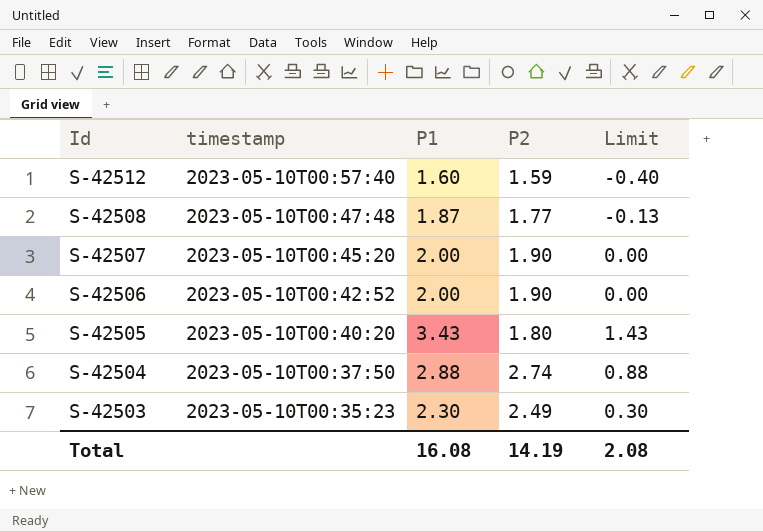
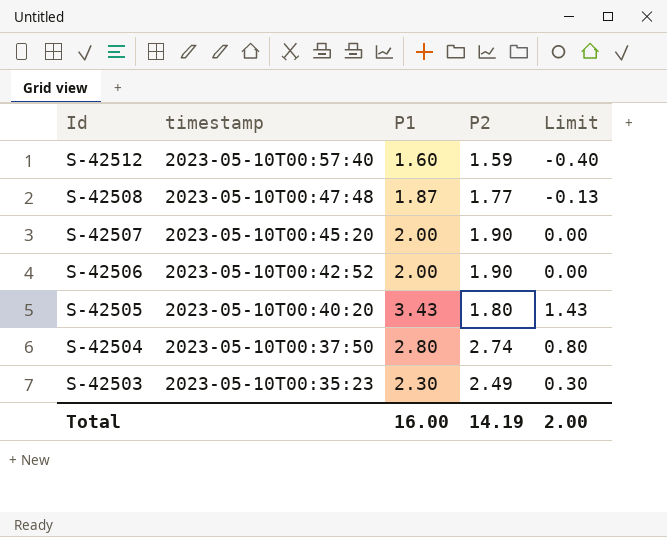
S-42504 | P1: 2.88 -> 2.80
S-42504 | Limit: 0.88 -> 0.80
Total | P1: 16.08 -> 16.00
Total | Limit: 2.08 -> 2.00

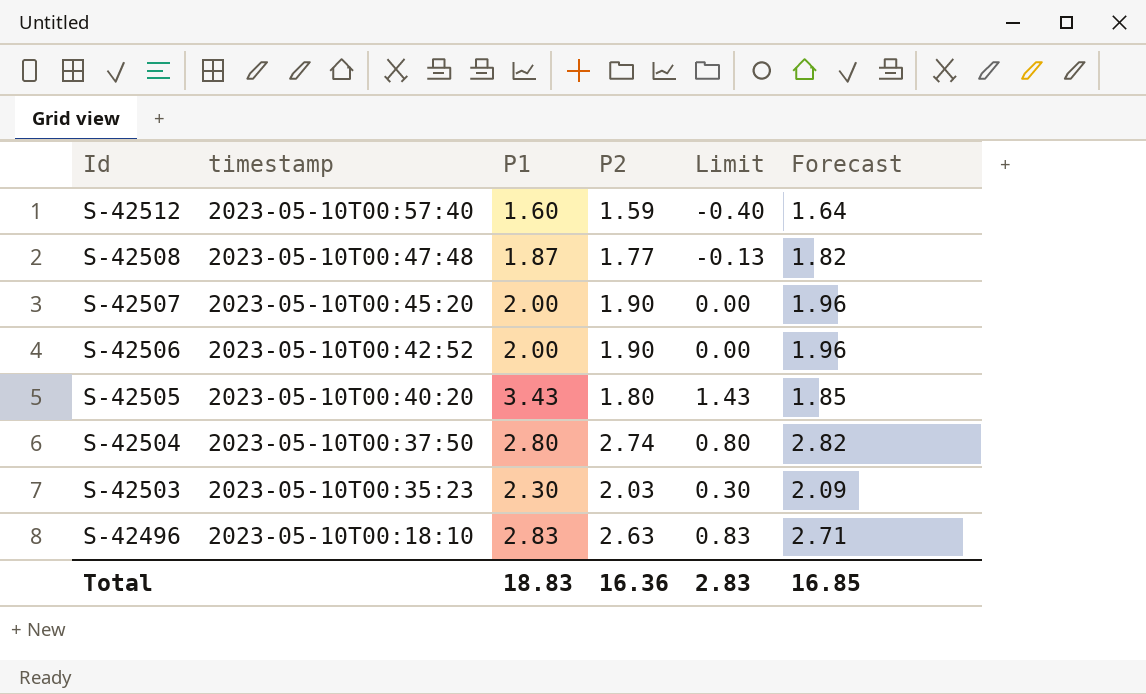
column Forecast | formula: none -> [P2] * 1.03
S-42503 | P2: 2.49 -> 2.03
row S-42496: none -> 2023-05-10T00:18:10 | 2.83 | 2.63 | 0.83 | 2.71
Total | P1: 16.00 -> 18.83
Total | P2: 14.19 -> 16.36
Total | Limit: 2.00 -> 2.83

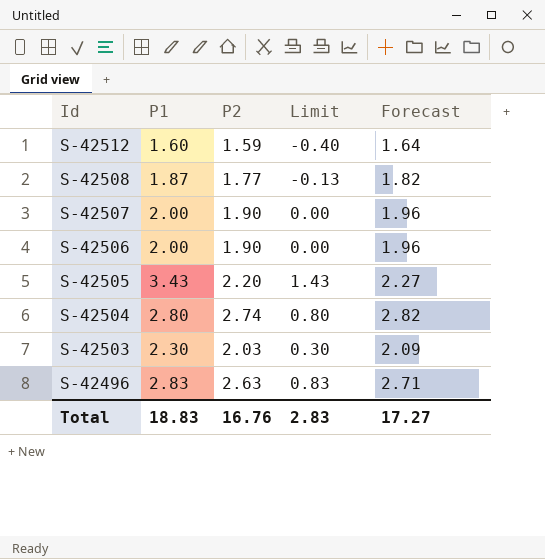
column timestamp | position: 2 -> none
S-42505 | P2: 1.80 -> 2.20
S-42505 | Forecast: 1.85 -> 2.27
Total | P2: 16.36 -> 16.76
Total | Forecast: 16.85 -> 17.27

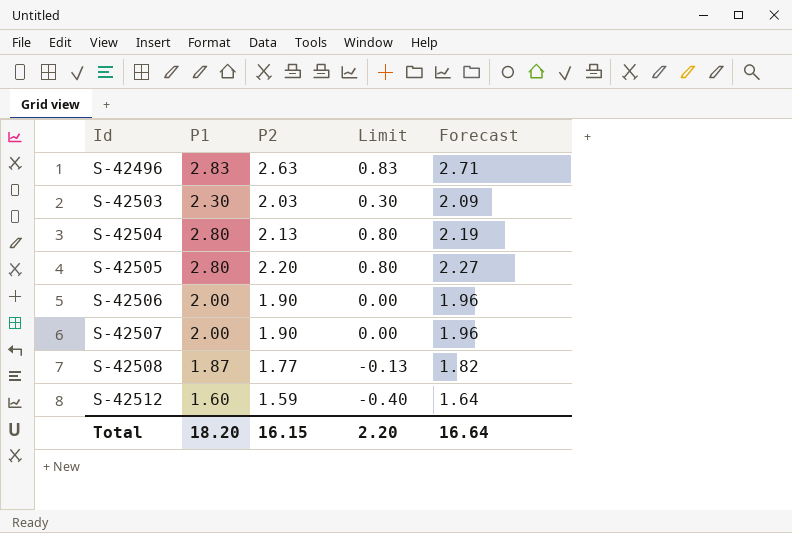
row order: Id descending -> Id ascending
S-42504 | P2: 2.74 -> 2.13
S-42504 | Forecast: 2.82 -> 2.19
S-42505 | P1: 3.43 -> 2.80
S-42505 | Limit: 1.43 -> 0.80
Total | P1: 18.83 -> 18.20
Total | P2: 16.76 -> 16.15
Total | Limit: 2.83 -> 2.20
Total | Forecast: 17.27 -> 16.64

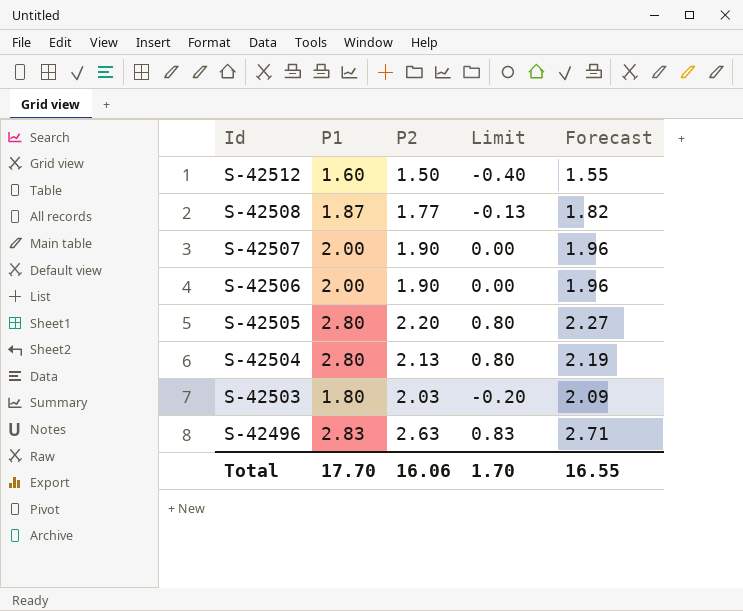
row order: Id ascending -> Id descending
S-42512 | P2: 1.59 -> 1.50
S-42512 | Forecast: 1.64 -> 1.55
S-42503 | P1: 2.30 -> 1.80
S-42503 | Limit: 0.30 -> -0.20
Total | P1: 18.20 -> 17.70
Total | P2: 16.15 -> 16.06
Total | Limit: 2.20 -> 1.70
Total | Forecast: 16.64 -> 16.55

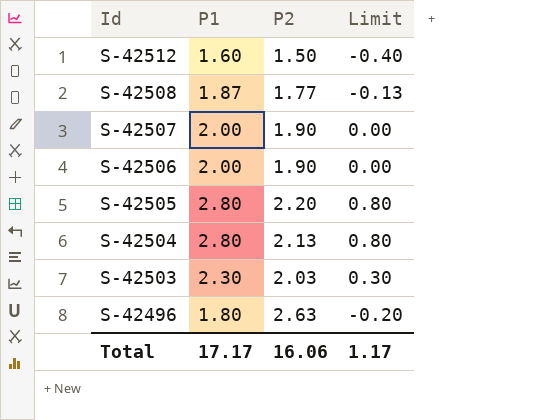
column Forecast | formula: [P2] * 1.03 -> none
S-42503 | P1: 1.80 -> 2.30
S-42503 | Limit: -0.20 -> 0.30
S-42496 | P1: 2.83 -> 1.80
S-42496 | Limit: 0.83 -> -0.20
Total | P1: 17.70 -> 17.17
Total | Limit: 1.70 -> 1.17

